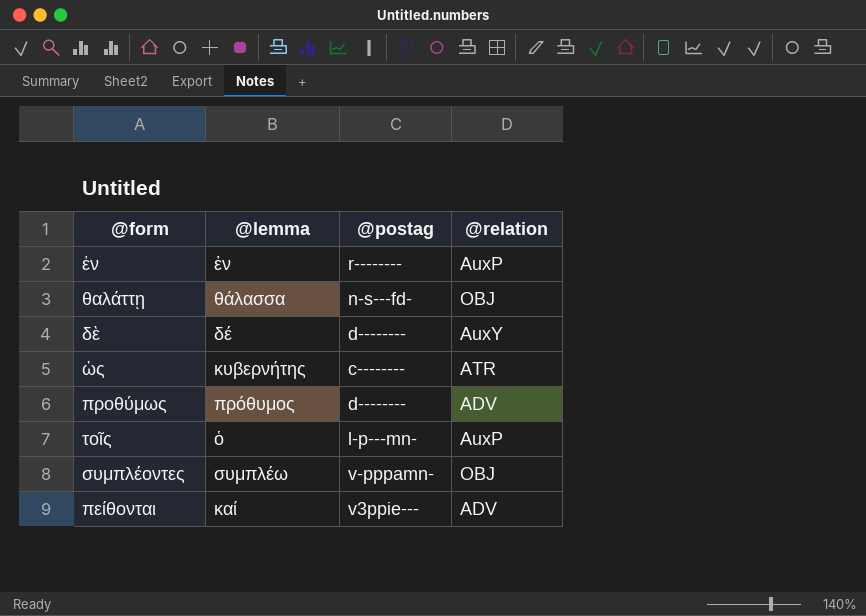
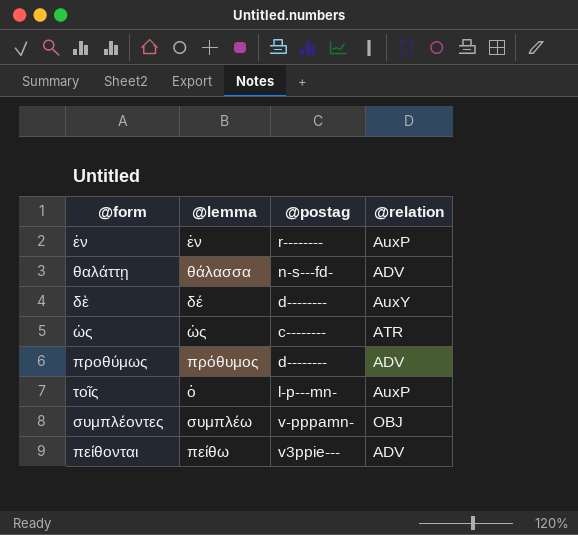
θαλάττῃ | @relation: OBJ -> ADV
ὡς | @lemma: κυβερνήτης -> ὡς
πείθονται | @lemma: καί -> πείθω

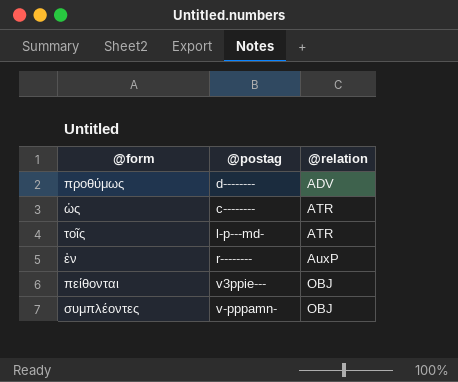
row order: none -> @relation ascending
column @lemma | position: 2 -> none
row θαλάττῃ: θάλασσα | n-s---fd- | ADV -> none
row δὲ: δέ | d-------- | AuxY -> none
τοῖς | @postag: l-p---mn- -> l-p---md-
τοῖς | @relation: AuxP -> ATR
πείθονται | @relation: ADV -> OBJ

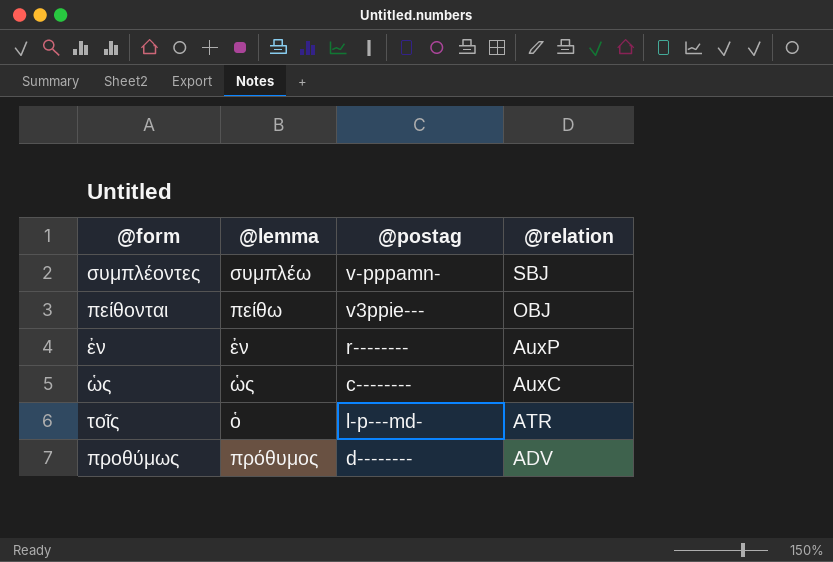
row order: @relation ascending -> @relation descending
column @lemma | position: none -> 2
συμπλέοντες | @relation: OBJ -> SBJ
ὡς | @relation: ATR -> AuxC

